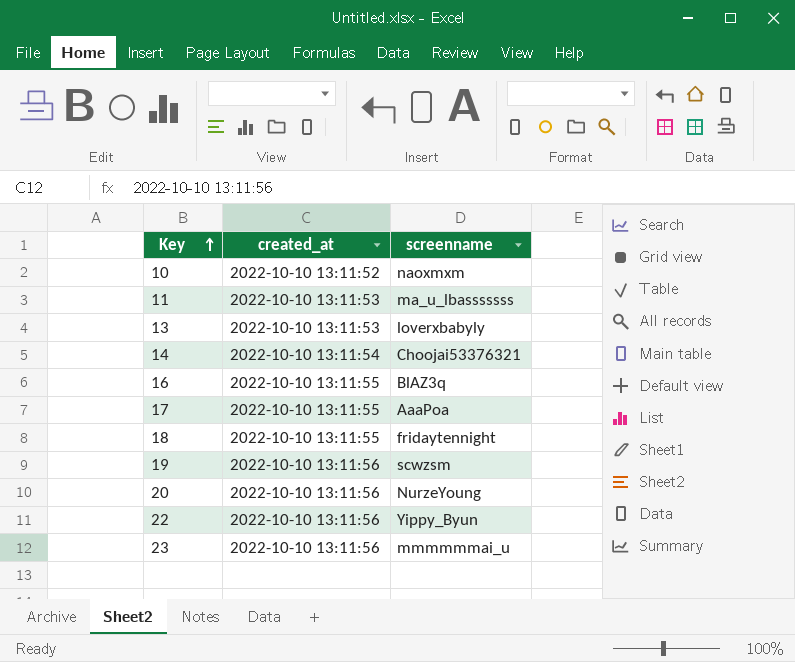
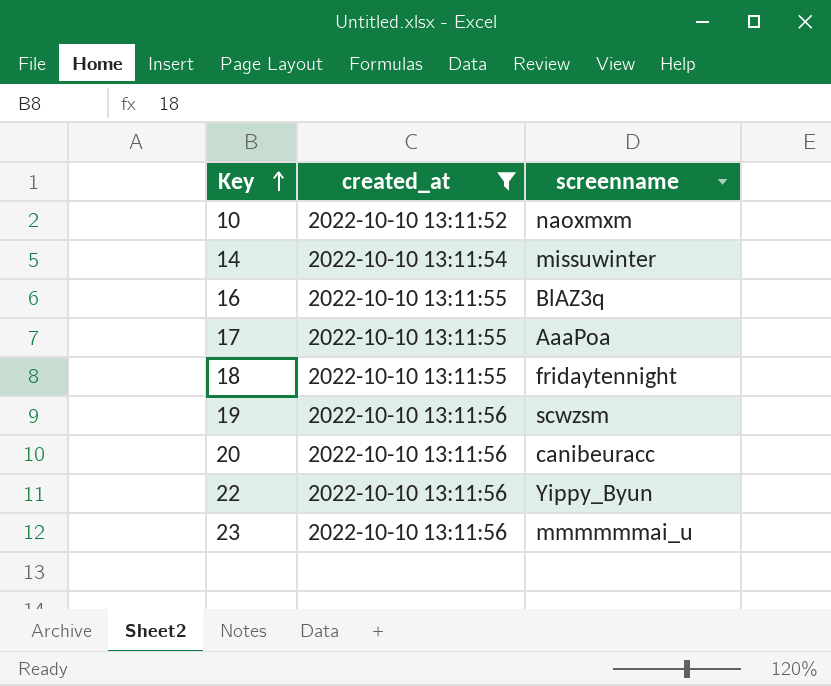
filter: none -> created_at != 2022-10-10 13:11:53
14 | screenname: Choojai53376321 -> missuwinter
20 | screenname: NurzeYoung -> canibeuracc

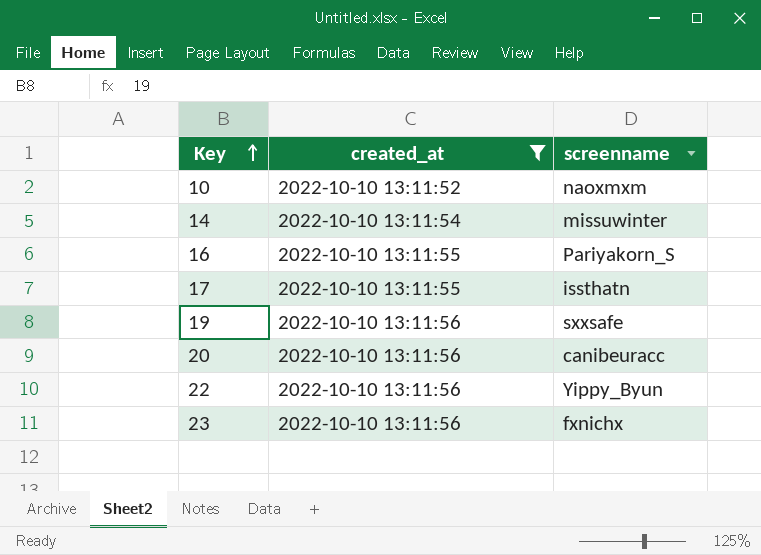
row 18: 2022-10-10 13:11:55 | fridaytennight -> none
16 | screenname: BlAZ3q -> Pariyakorn_S
17 | screenname: AaaPoa -> issthatn
19 | screenname: scwzsm -> sxxsafe
23 | screenname: mmmmmmai_u -> fxnichx

